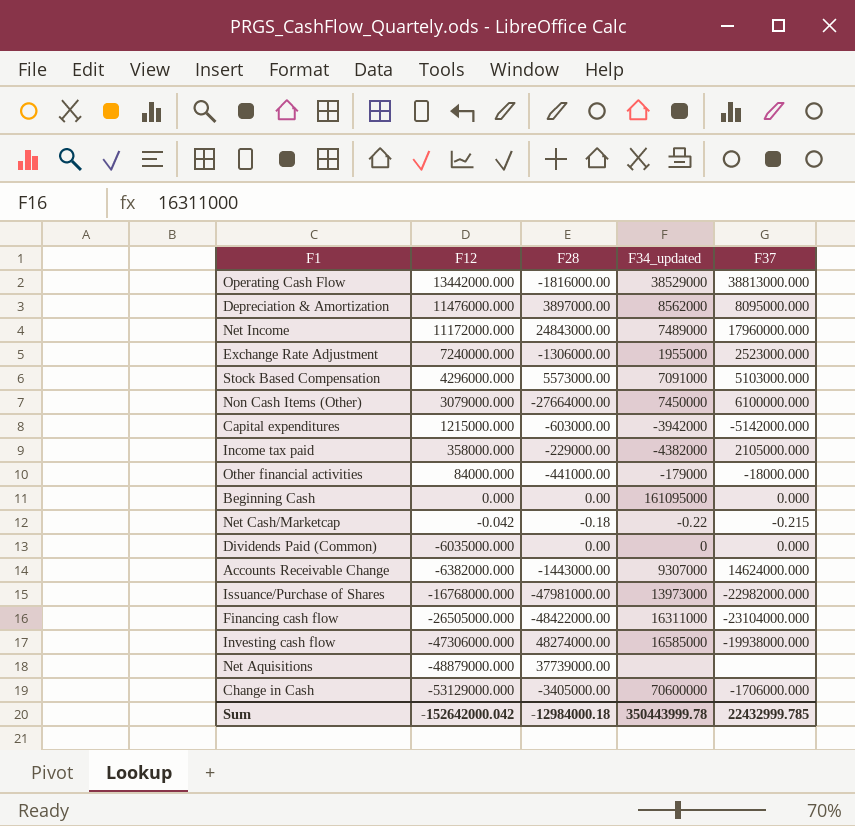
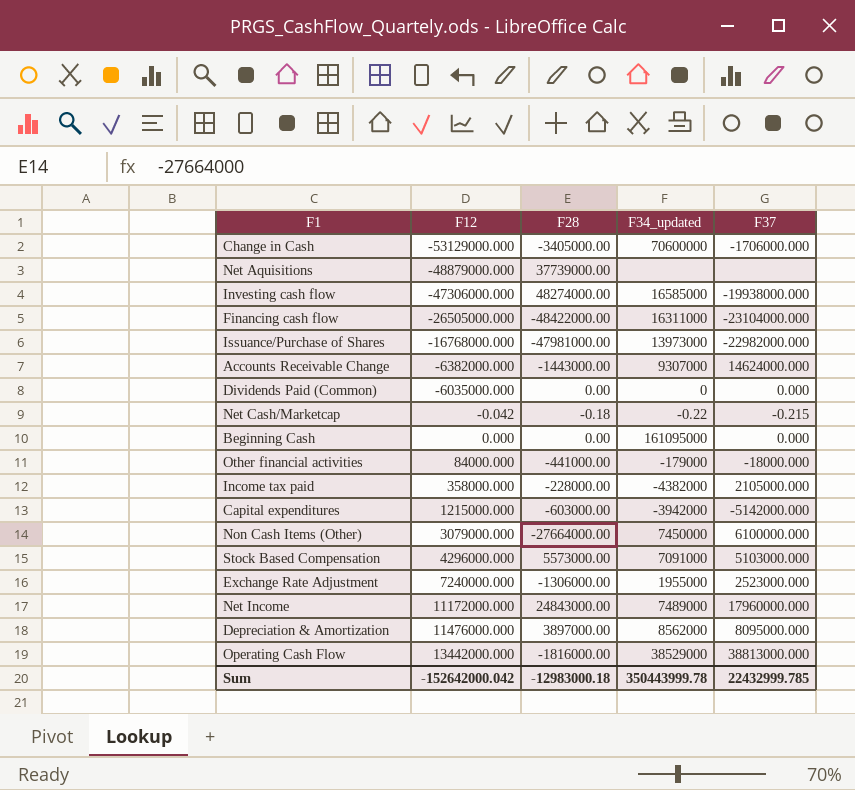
row order: F12 descending -> F12 ascending
Income tax paid | F28: -229000.00 -> -228000.00
Sum | F28: -12984000.18 -> -12983000.18

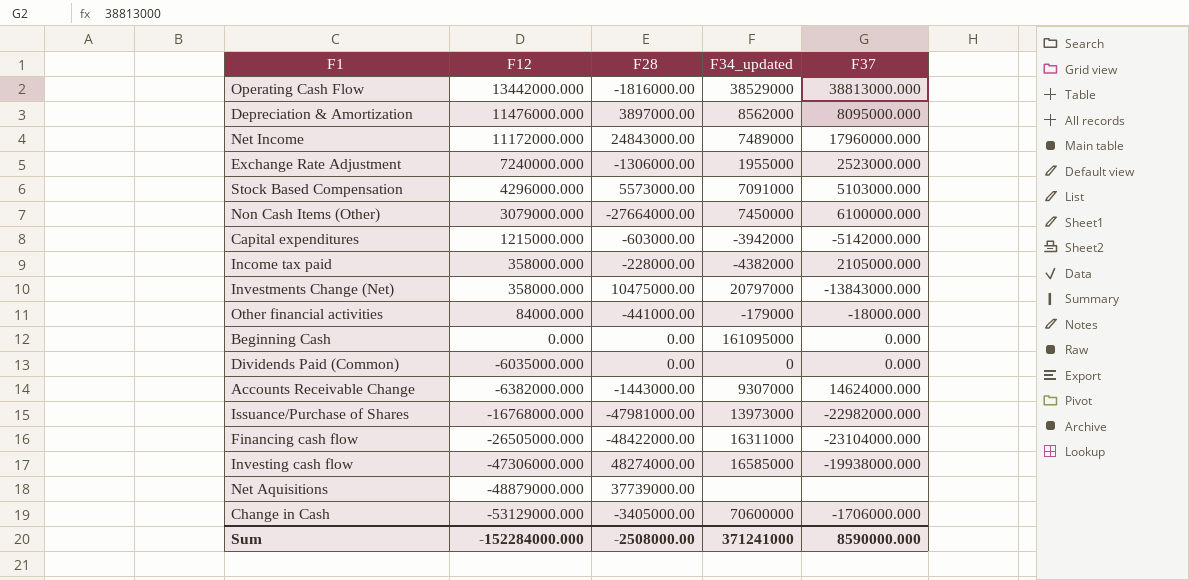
row order: F12 ascending -> F12 descending
row Net Cash/Marketcap: -0.042 | -0.18 | -0.22 | -0.215 -> none
row Investments Change (Net): none -> 358000.000 | 10475000.00 | 20797000 | -13843000.000
Sum | F12: -152642000.042 -> -152284000.000
Sum | F28: -12983000.18 -> -2508000.00
Sum | F34_updated: 350443999.78 -> 371241000
Sum | F37: 22432999.785 -> 8590000.000

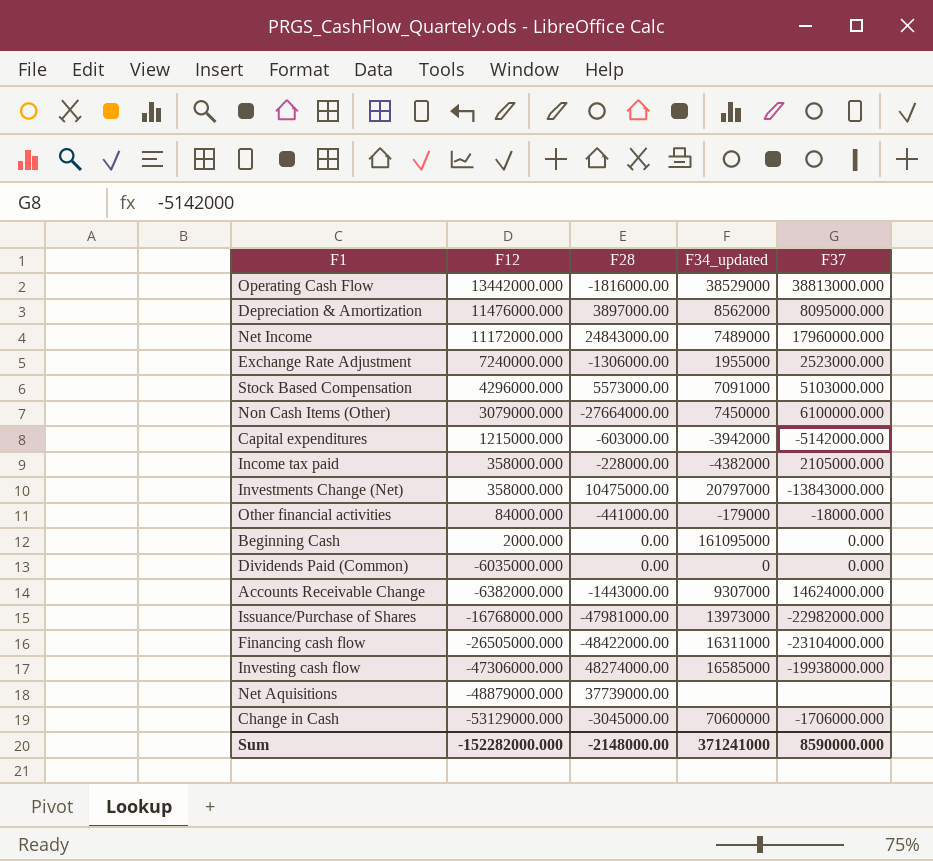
Beginning Cash | F12: 0.000 -> 2000.000
Change in Cash | F28: -3405000.00 -> -3045000.00
Sum | F12: -152284000.000 -> -152282000.000
Sum | F28: -2508000.00 -> -2148000.00

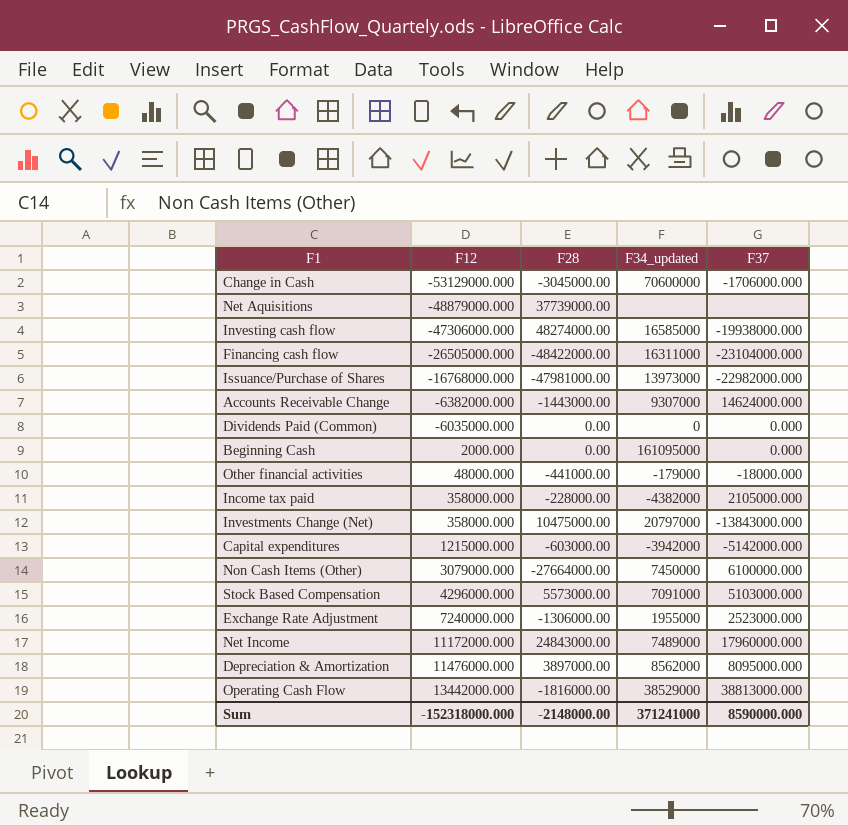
row order: F12 descending -> F12 ascending
Other financial activities | F12: 84000.000 -> 48000.000
Sum | F12: -152282000.000 -> -152318000.000

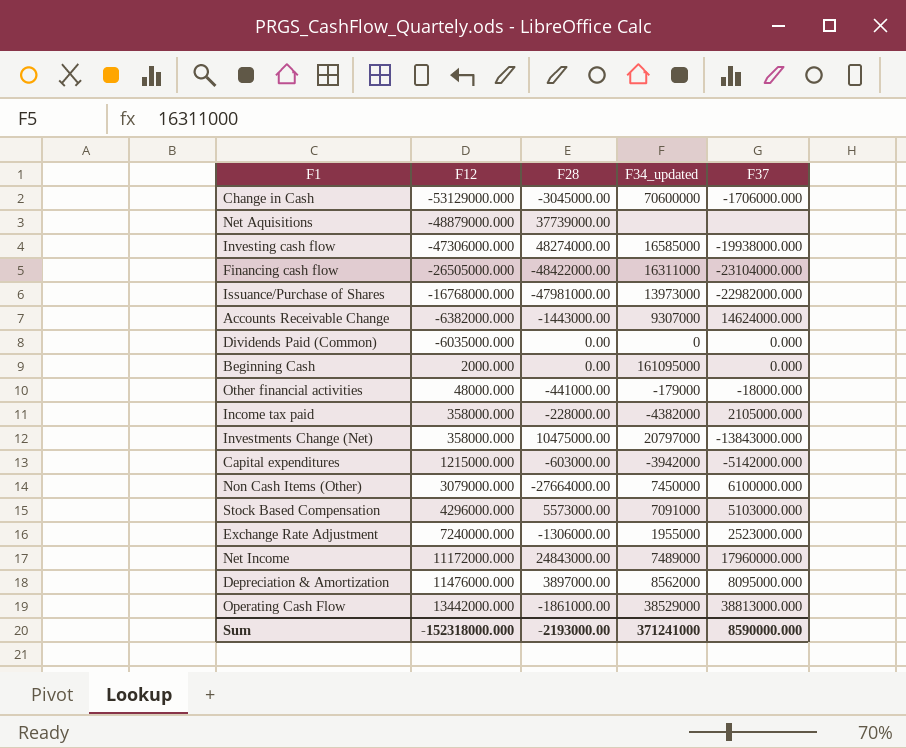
Operating Cash Flow | F28: -1816000.00 -> -1861000.00
Sum | F28: -2148000.00 -> -2193000.00

